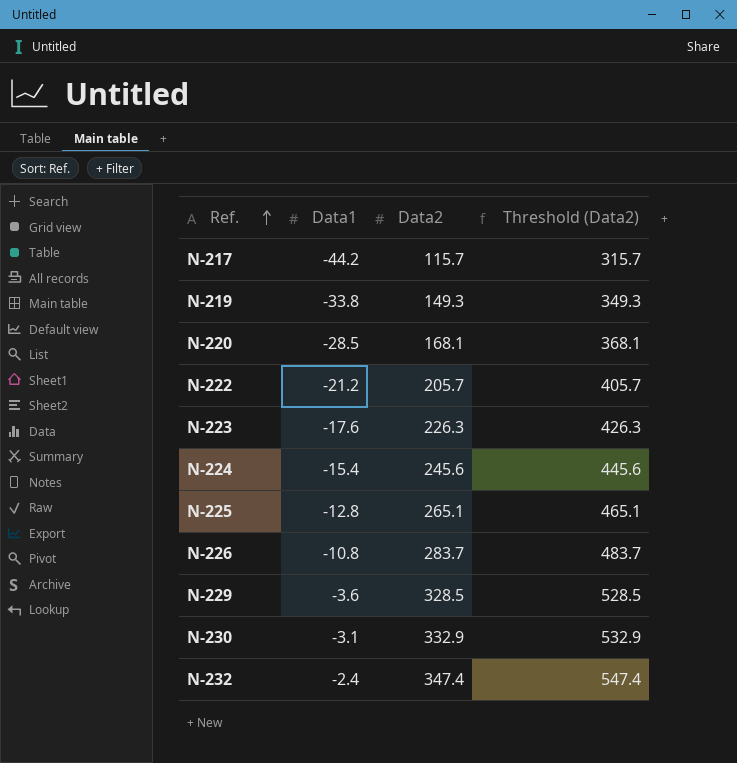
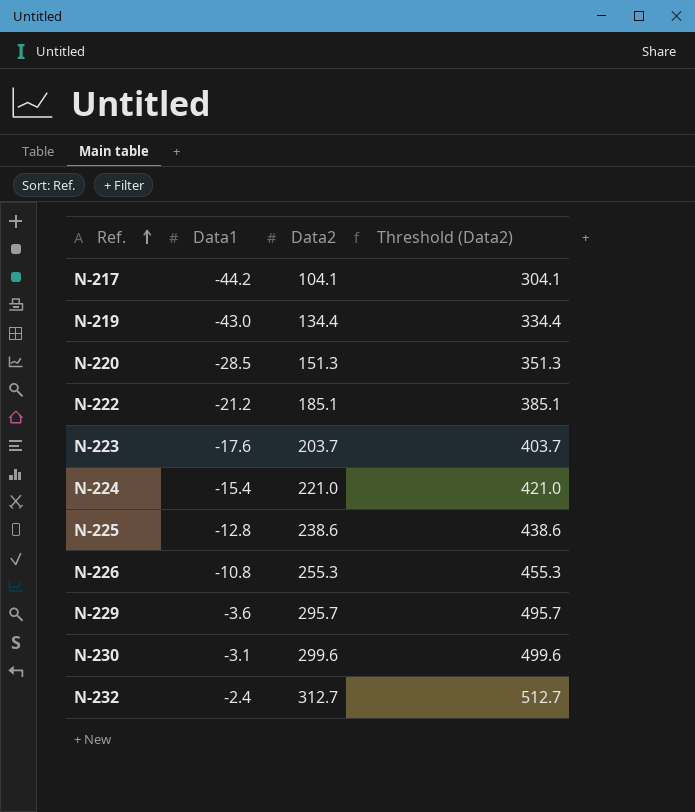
N-217 | Data2: 115.7 -> 104.1
N-217 | Threshold (Data2): 315.7 -> 304.1
N-219 | Data1: -33.8 -> -43.0
N-219 | Data2: 149.3 -> 134.4
N-219 | Threshold (Data2): 349.3 -> 334.4
N-220 | Data2: 168.1 -> 151.3
N-220 | Threshold (Data2): 368.1 -> 351.3
N-222 | Data2: 205.7 -> 185.1
N-222 | Threshold (Data2): 405.7 -> 385.1
N-223 | Data2: 226.3 -> 203.7
N-223 | Threshold (Data2): 426.3 -> 403.7
N-224 | Data2: 245.6 -> 221.0
N-224 | Threshold (Data2): 445.6 -> 421.0
N-225 | Data2: 265.1 -> 238.6
N-225 | Threshold (Data2): 465.1 -> 438.6
N-226 | Data2: 283.7 -> 255.3
N-226 | Threshold (Data2): 483.7 -> 455.3
N-229 | Data2: 328.5 -> 295.7
N-229 | Threshold (Data2): 528.5 -> 495.7
N-230 | Data2: 332.9 -> 299.6
N-230 | Threshold (Data2): 532.9 -> 499.6
N-232 | Data2: 347.4 -> 312.7
N-232 | Threshold (Data2): 547.4 -> 512.7

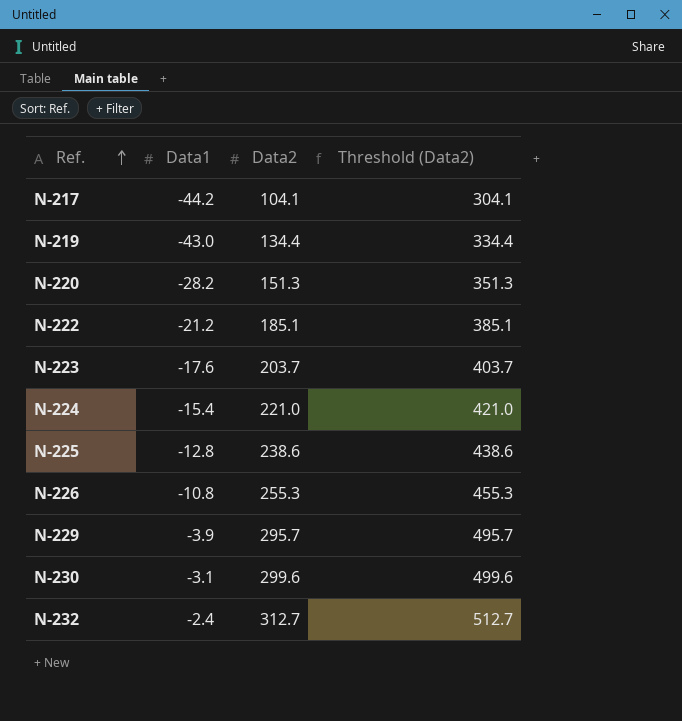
N-220 | Data1: -28.5 -> -28.2
N-229 | Data1: -3.6 -> -3.9

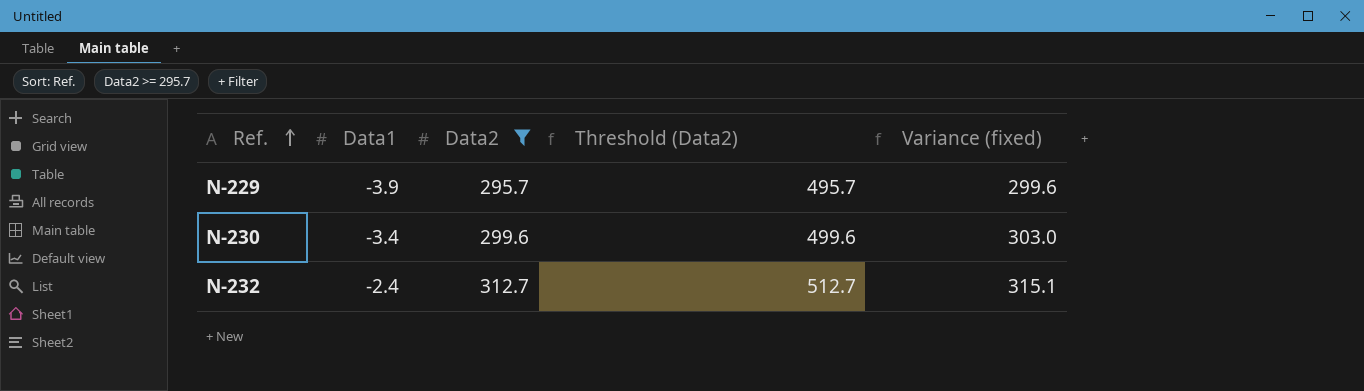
filter: none -> Data2 >= 295.7
column Variance (fixed) | formula: none -> [Data2] - [Data1]
N-230 | Data1: -3.1 -> -3.4

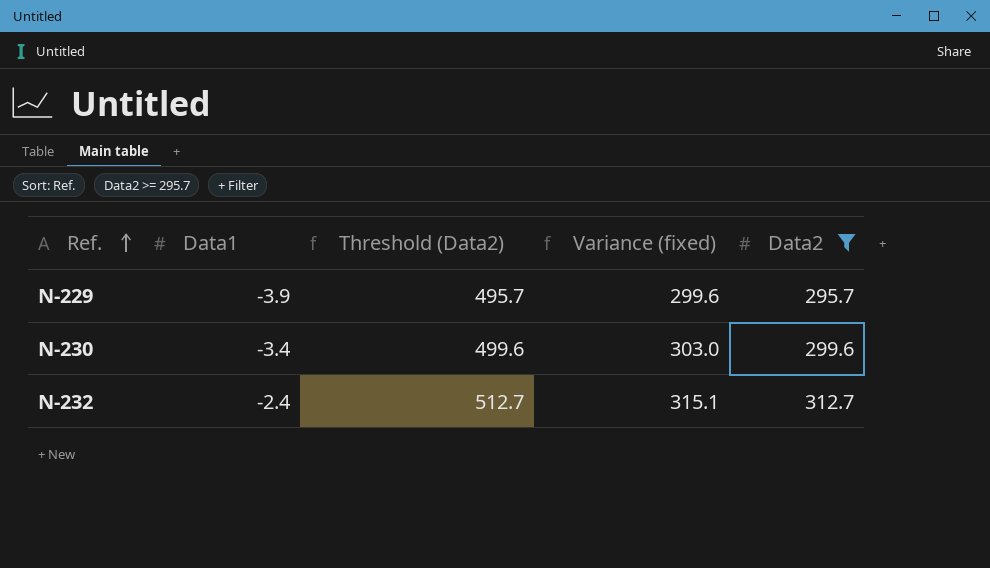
column Data2 | position: 3 -> 5

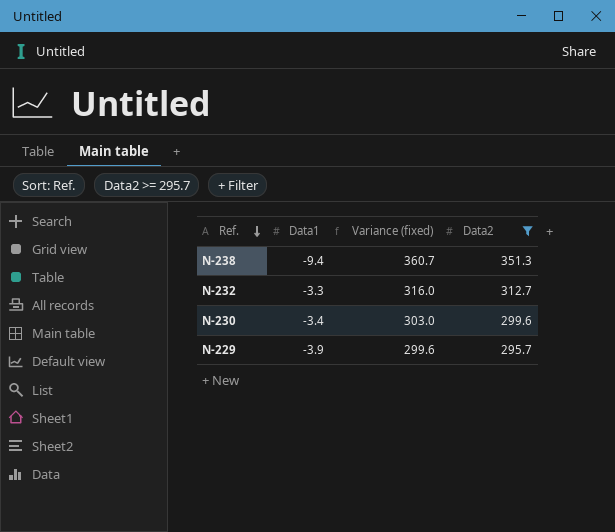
row order: Ref. ascending -> Ref. descending
column Threshold (Data2) | formula: [Data2] + 200 -> none
row N-238: none -> -9.4 | 360.7 | 351.3
N-232 | Data1: -2.4 -> -3.3
N-232 | Variance (fixed): 315.1 -> 316.0

